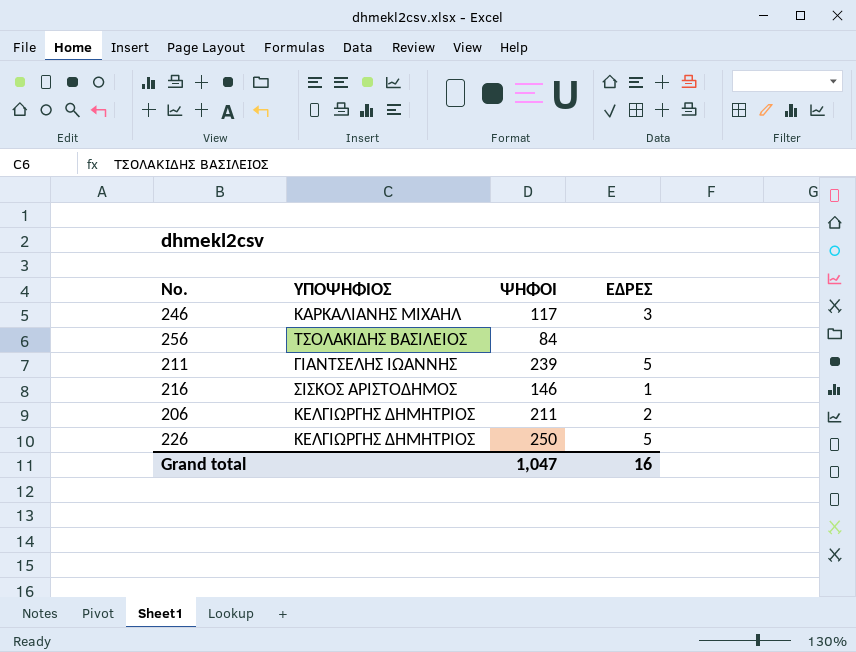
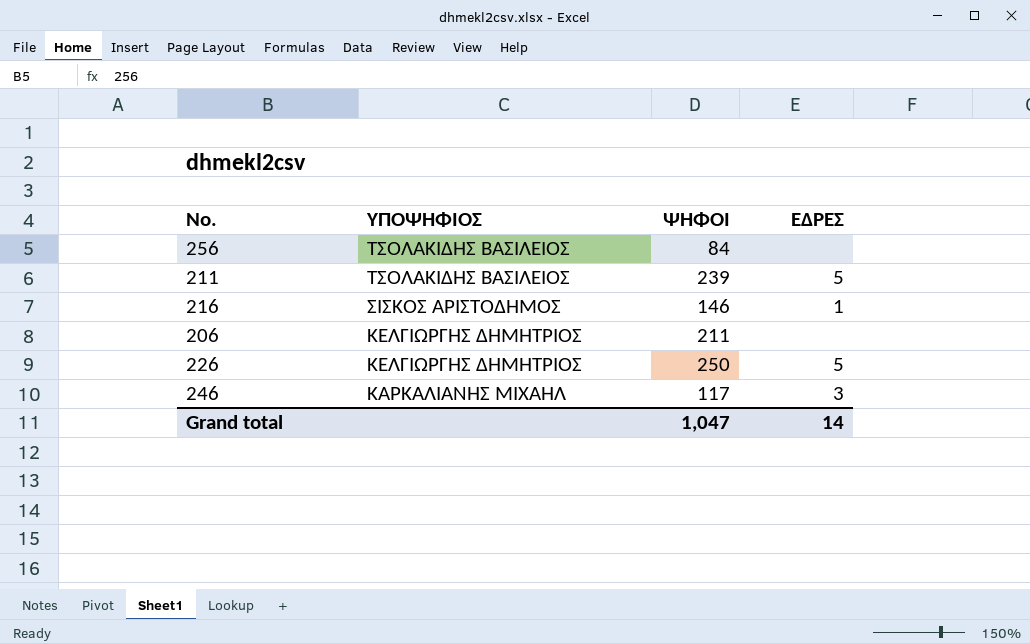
row order: none -> ΥΠΟΨΗΦΙΟΣ descending
211 | ΥΠΟΨΗΦΙΟΣ: ΓΙΑΝΤΣΕΛΗΣ ΙΩΑΝΝΗΣ -> ΤΣΟΛΑΚΙΔΗΣ ΒΑΣΙΛΕΙΟΣ
206 | ΕΔΡΕΣ: 2 -> none
Grand total | ΕΔΡΕΣ: 16 -> 14

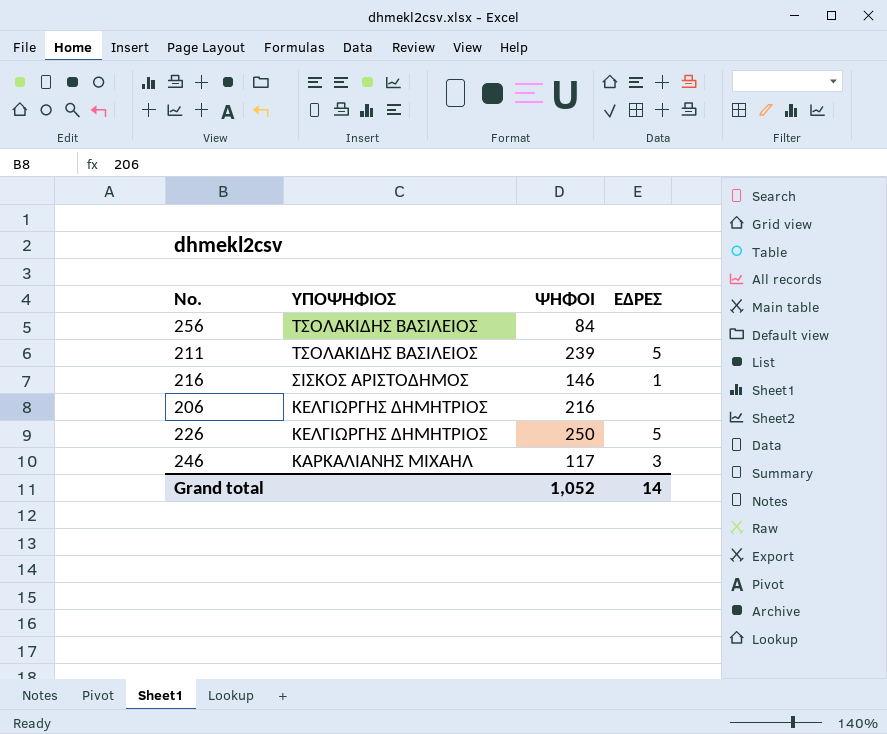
206 | ΨΗΦΟΙ: 211 -> 216
Grand total | ΨΗΦΟΙ: 1,047 -> 1,052

